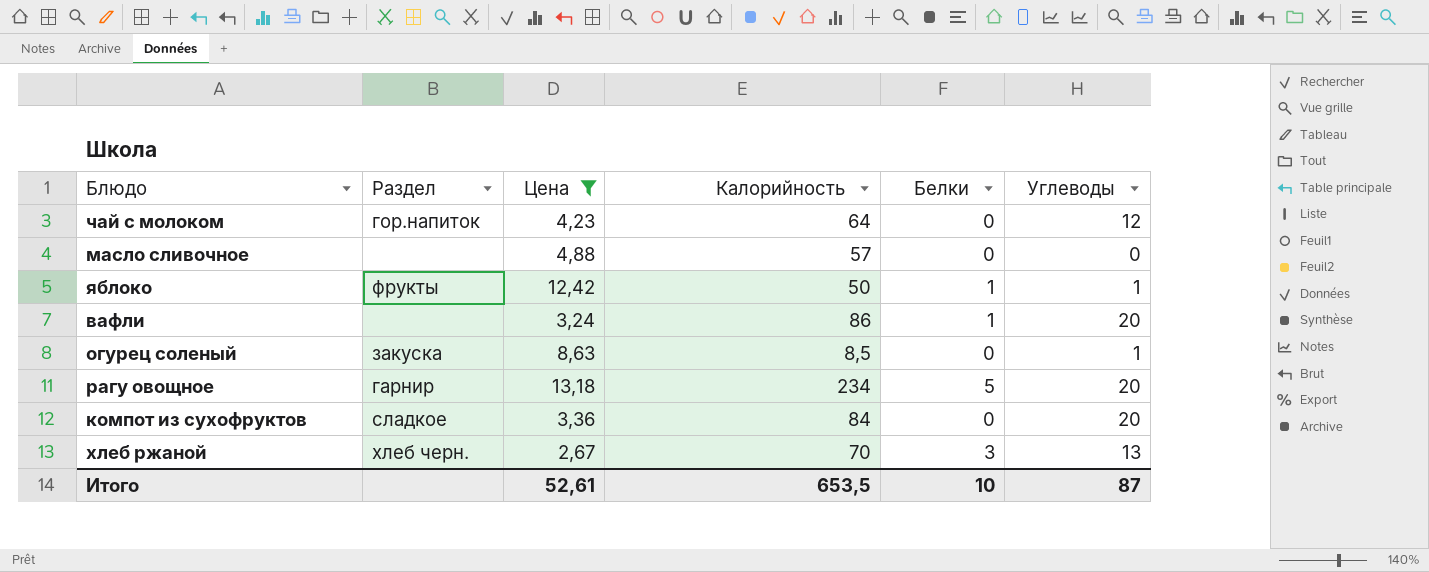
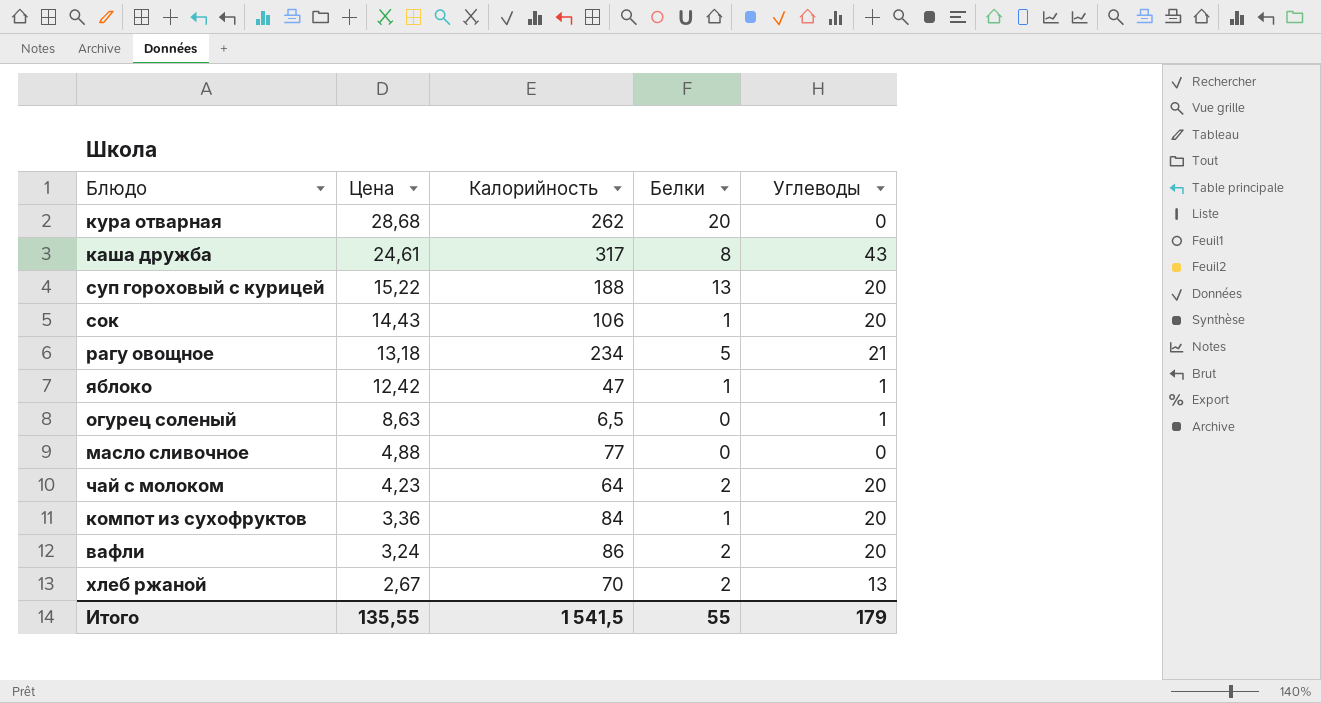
filter: Цена <= 13,18 -> none
row order: none -> Цена descending
column Раздел | position: 2 -> none
рагу овощное | Углеводы: 20 -> 21
яблоко | Калорийность: 50 -> 47
огурец соленый | Калорийность: 8,5 -> 6,5
масло сливочное | Калорийность: 57 -> 77
чай с молоком | Белки: 0 -> 2
чай с молоком | Углеводы: 12 -> 20
компот из сухофруктов | Белки: 0 -> 1
вафли | Белки: 1 -> 2
хлеб ржаной | Белки: 3 -> 2
Итого | Цена: 52,61 -> 135,55
Итого | Калорийность: 653,5 -> 1 541,5
Итого | Белки: 10 -> 55
Итого | Углеводы: 87 -> 179

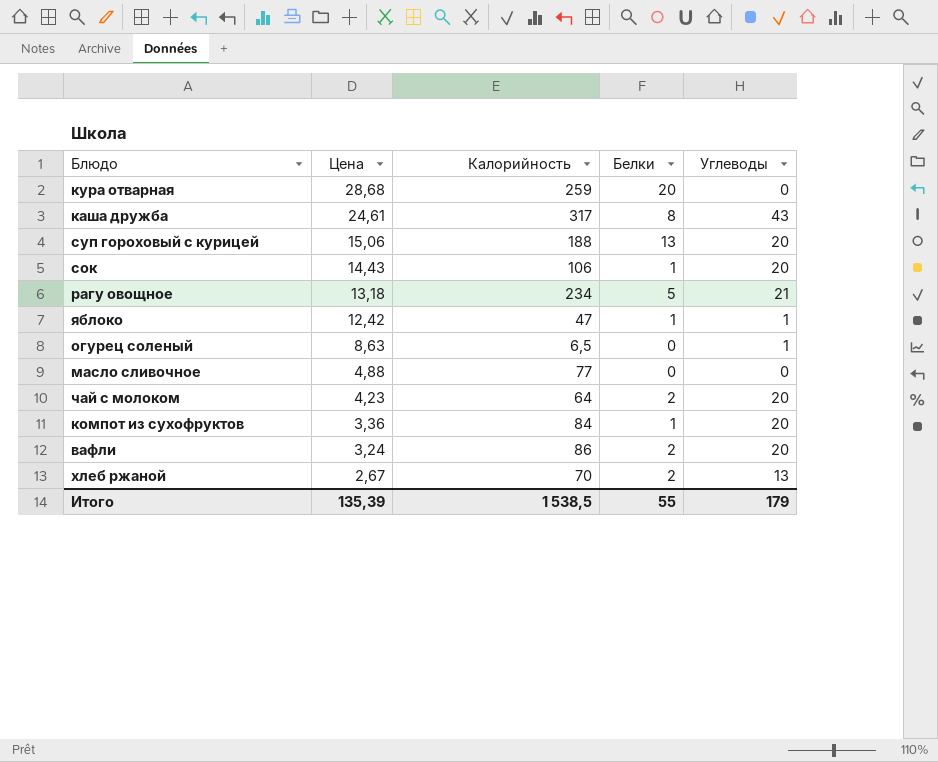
кура отварная | Калорийность: 262 -> 259
суп гороховый с курицей | Цена: 15,22 -> 15,06
Итого | Цена: 135,55 -> 135,39
Итого | Калорийность: 1 541,5 -> 1 538,5

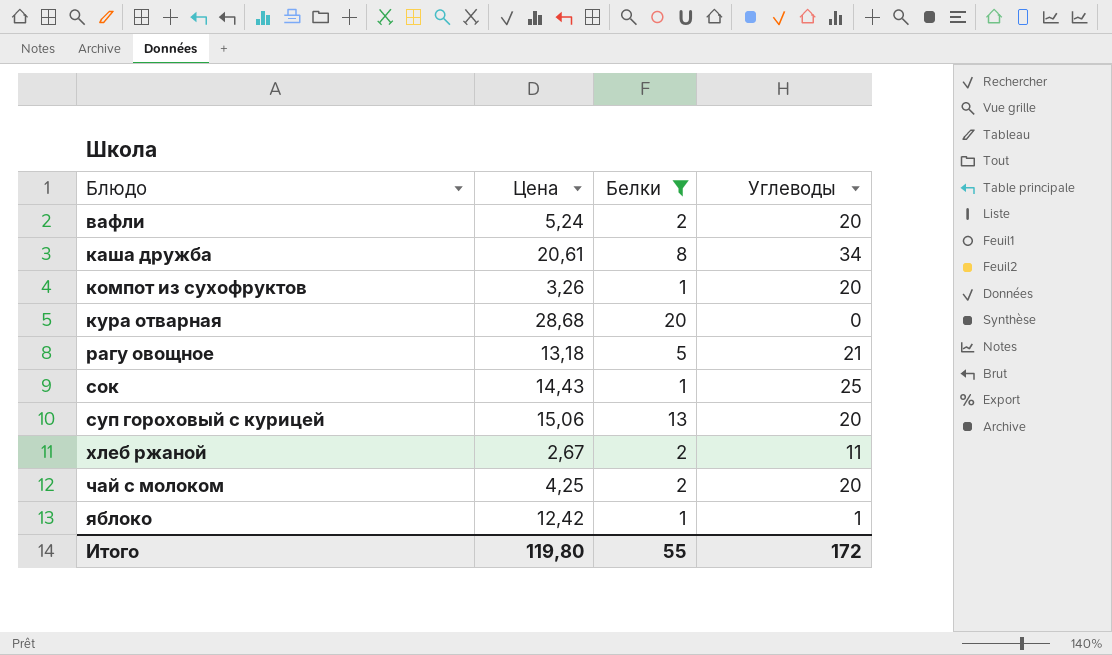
filter: none -> Белки != 0
row order: Цена descending -> Блюдо ascending
column Калорийность | position: 3 -> none
вафли | Цена: 3,24 -> 5,24
каша дружба | Цена: 24,61 -> 20,61
каша дружба | Углеводы: 43 -> 34
компот из сухофруктов | Цена: 3,36 -> 3,26
сок | Углеводы: 20 -> 25
хлеб ржаной | Углеводы: 13 -> 11
чай с молоком | Цена: 4,23 -> 4,25
Итого | Цена: 135,39 -> 119,80
Итого | Углеводы: 179 -> 172

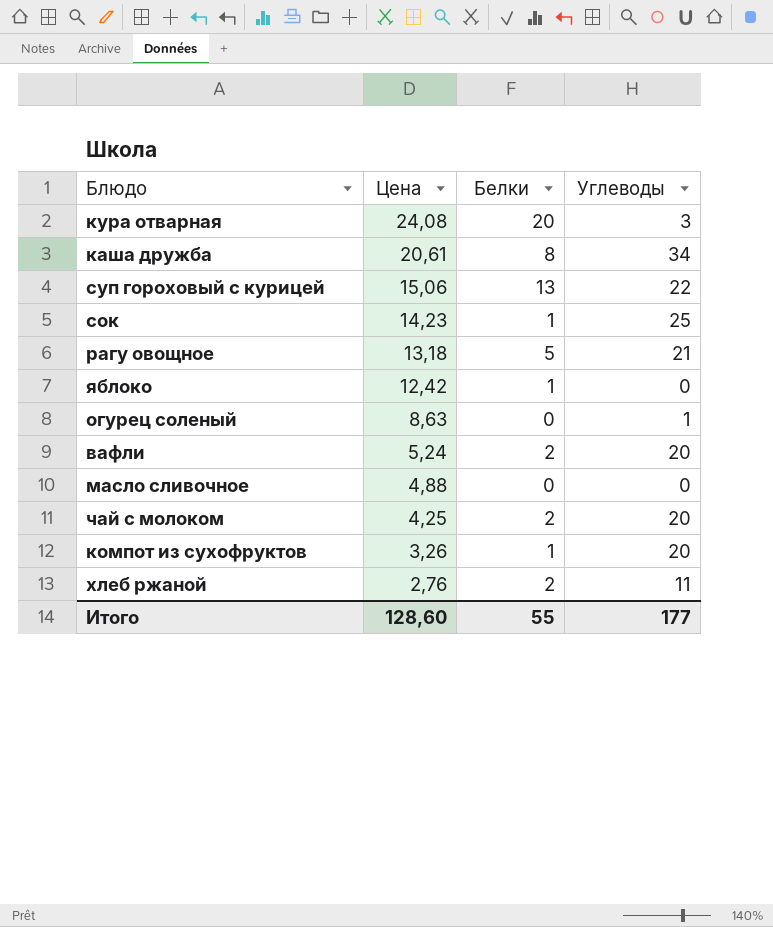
filter: Белки != 0 -> none
row order: Блюдо ascending -> Цена descending
кура отварная | Цена: 28,68 -> 24,08
кура отварная | Углеводы: 0 -> 3
суп гороховый с курицей | Углеводы: 20 -> 22
сок | Цена: 14,43 -> 14,23
яблоко | Углеводы: 1 -> 0
хлеб ржаной | Цена: 2,67 -> 2,76
Итого | Цена: 119,80 -> 128,60
Итого | Углеводы: 172 -> 177

